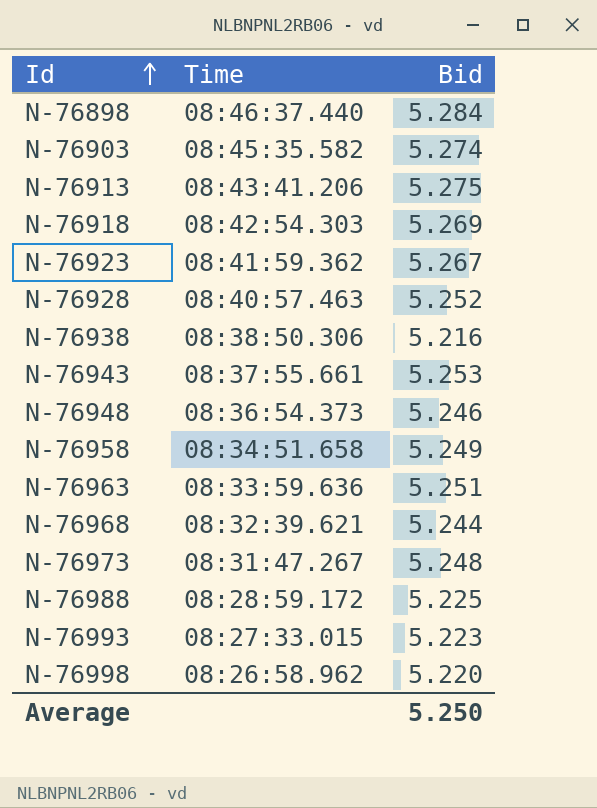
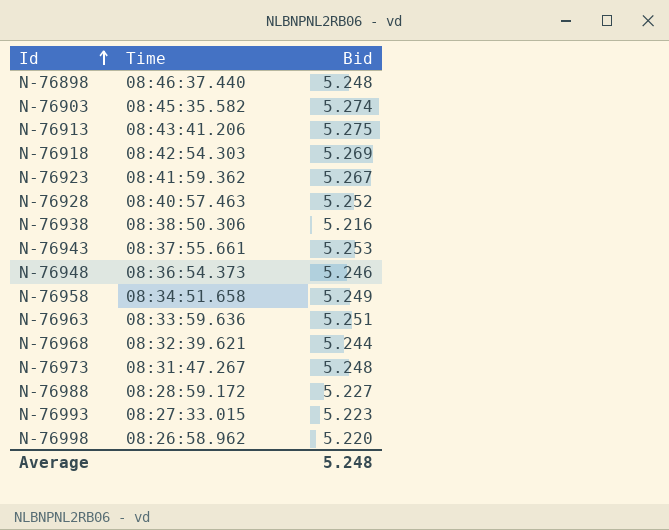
N-76898 | Bid: 5.284 -> 5.248
N-76988 | Bid: 5.225 -> 5.227
Average | Bid: 5.250 -> 5.248

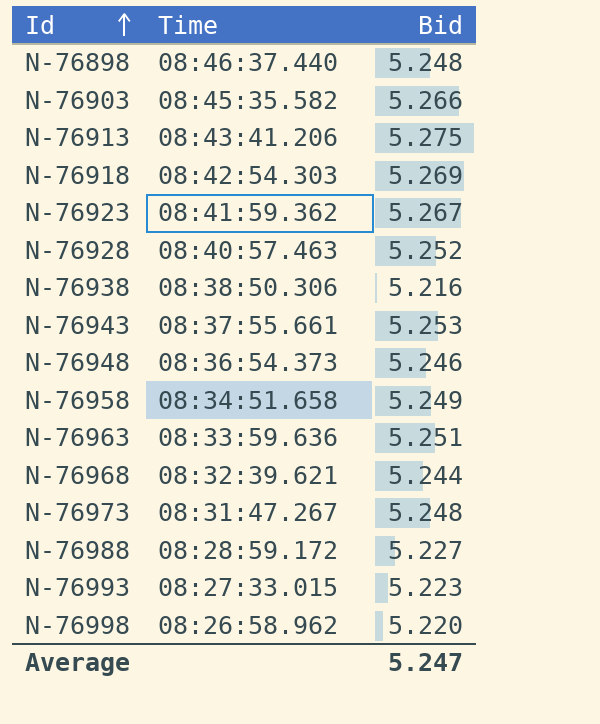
N-76903 | Bid: 5.274 -> 5.266
Average | Bid: 5.248 -> 5.247

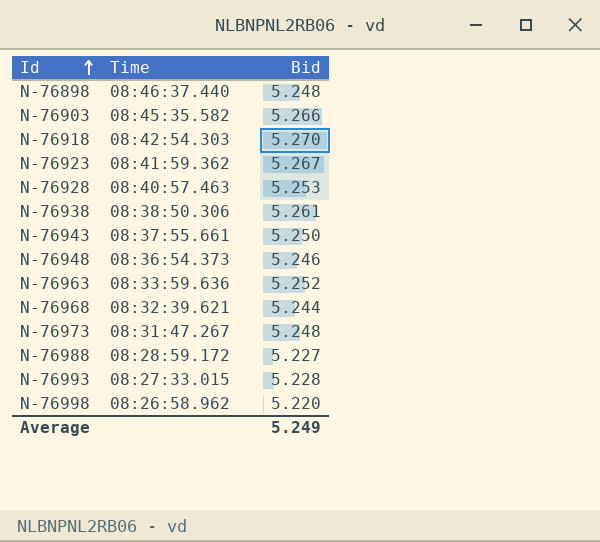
row N-76913: 08:43:41.206 | 5.275 -> none
row N-76958: 08:34:51.658 | 5.249 -> none
N-76918 | Bid: 5.269 -> 5.270
N-76928 | Bid: 5.252 -> 5.253
N-76938 | Bid: 5.216 -> 5.261
N-76943 | Bid: 5.253 -> 5.250
N-76963 | Bid: 5.251 -> 5.252
N-76993 | Bid: 5.223 -> 5.228
Average | Bid: 5.247 -> 5.249

